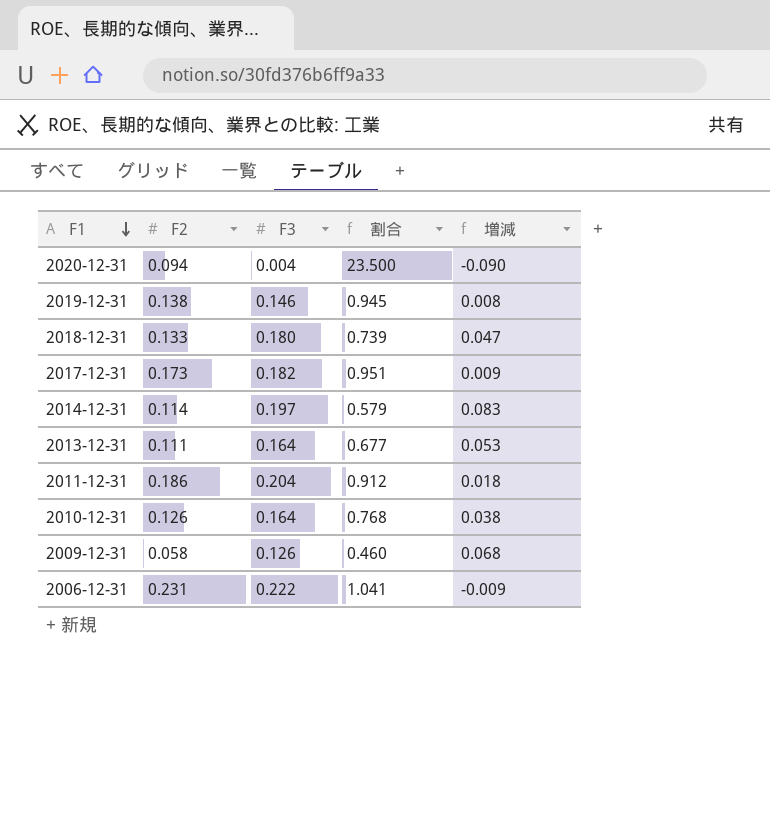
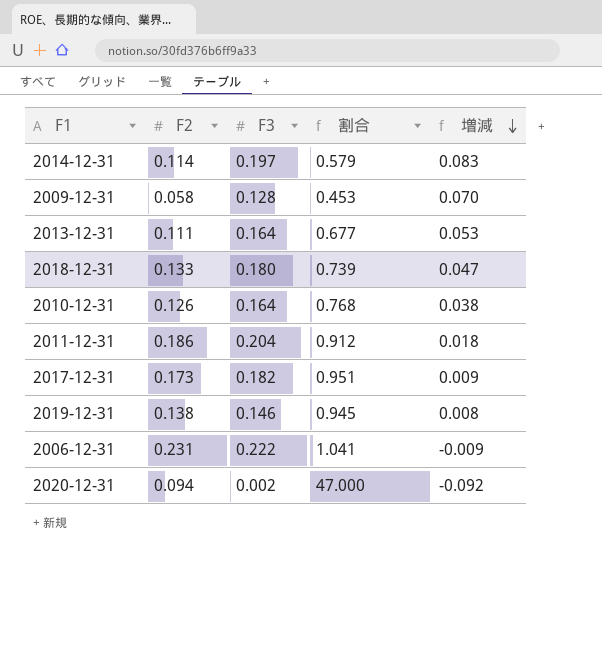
row order: F1 descending -> 増減 descending
2009-12-31 | F3: 0.126 -> 0.128
2009-12-31 | 割合: 0.460 -> 0.453
2009-12-31 | 増減: 0.068 -> 0.070
2020-12-31 | F3: 0.004 -> 0.002
2020-12-31 | 割合: 23.500 -> 47.000
2020-12-31 | 増減: -0.090 -> -0.092

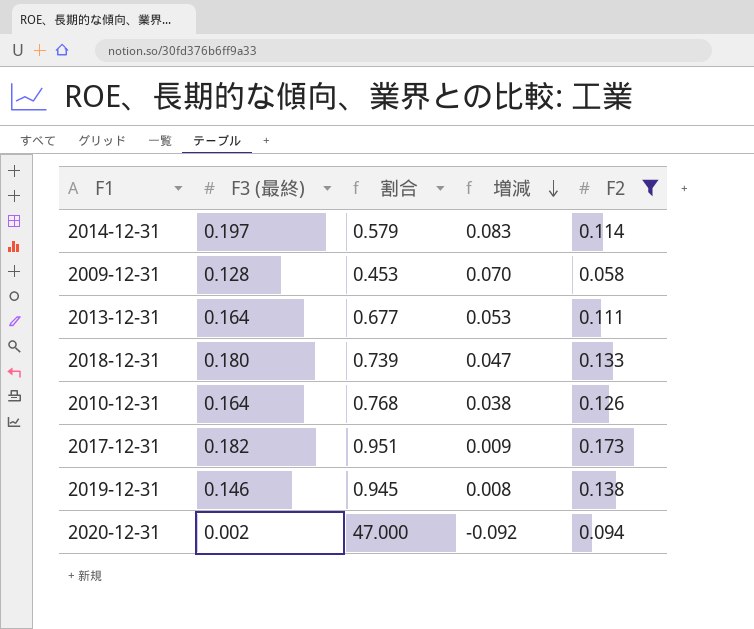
filter: none -> F2 <= 0.173
column name: F3 -> F3 (最終)
column F2 | position: 2 -> 5

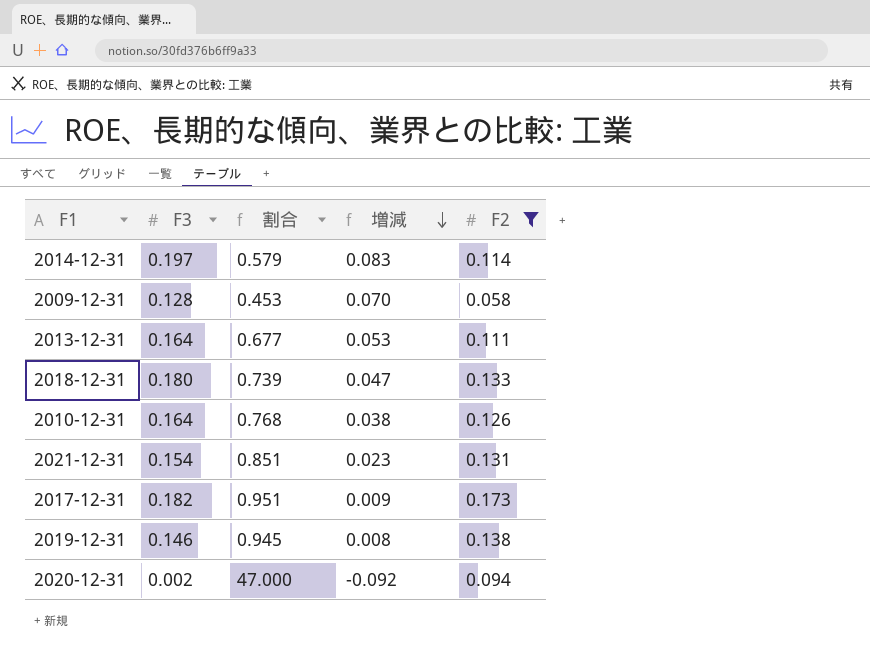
column name: F3 (最終) -> F3
row 2021-12-31: none -> 0.154 | 0.851 | 0.023 | 0.131

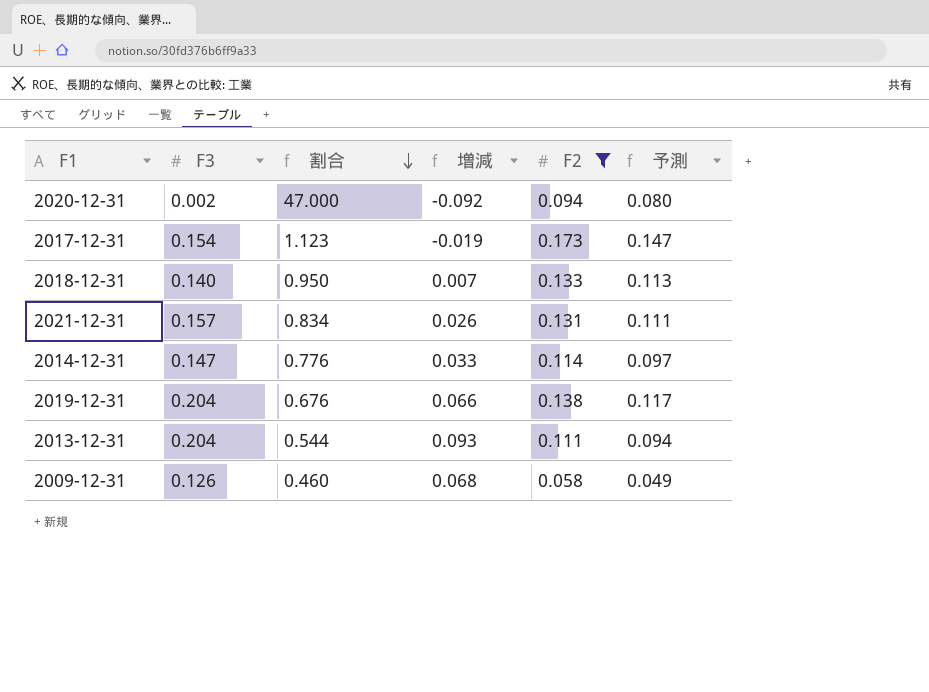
row order: 増減 descending -> 割合 descending
column 予測 | formula: none -> [F2] * 0.85
row 2010-12-31: 0.164 | 0.768 | 0.038 | 0.126 -> none
2017-12-31 | F3: 0.182 -> 0.154
2017-12-31 | 割合: 0.951 -> 1.123
2017-12-31 | 増減: 0.009 -> -0.019
2018-12-31 | F3: 0.180 -> 0.140
2018-12-31 | 割合: 0.739 -> 0.950
2018-12-31 | 増減: 0.047 -> 0.007
2021-12-31 | F3: 0.154 -> 0.157
2021-12-31 | 割合: 0.851 -> 0.834
2021-12-31 | 増減: 0.023 -> 0.026
2014-12-31 | F3: 0.197 -> 0.147
2014-12-31 | 割合: 0.579 -> 0.776
2014-12-31 | 増減: 0.083 -> 0.033
2019-12-31 | F3: 0.146 -> 0.204
2019-12-31 | 割合: 0.945 -> 0.676
2019-12-31 | 増減: 0.008 -> 0.066
2013-12-31 | F3: 0.164 -> 0.204
2013-12-31 | 割合: 0.677 -> 0.544
2013-12-31 | 増減: 0.053 -> 0.093
2009-12-31 | F3: 0.128 -> 0.126
2009-12-31 | 割合: 0.453 -> 0.460
2009-12-31 | 増減: 0.070 -> 0.068

